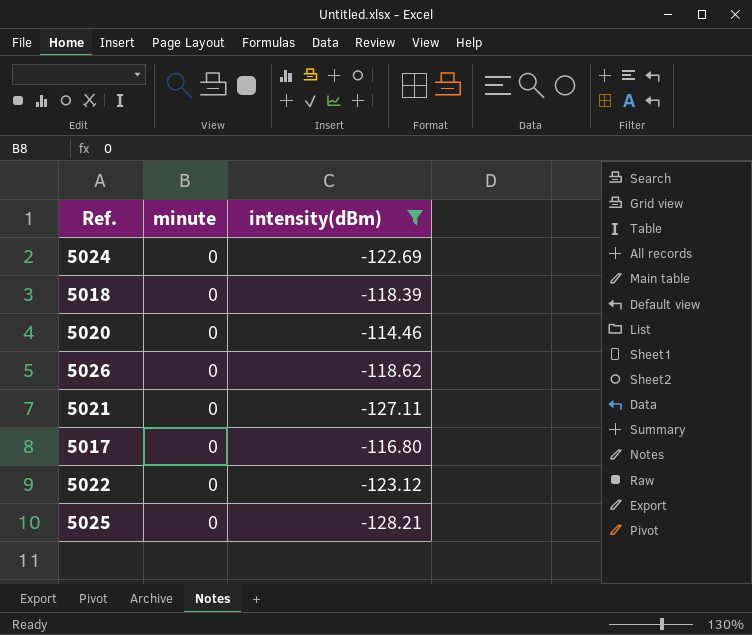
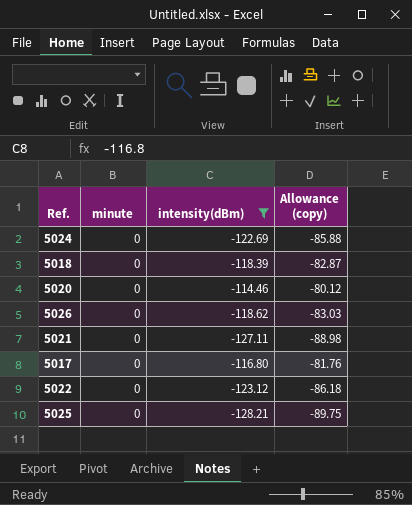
column Allowance (copy) | formula: none -> [intensity(dBm)] * 0.7

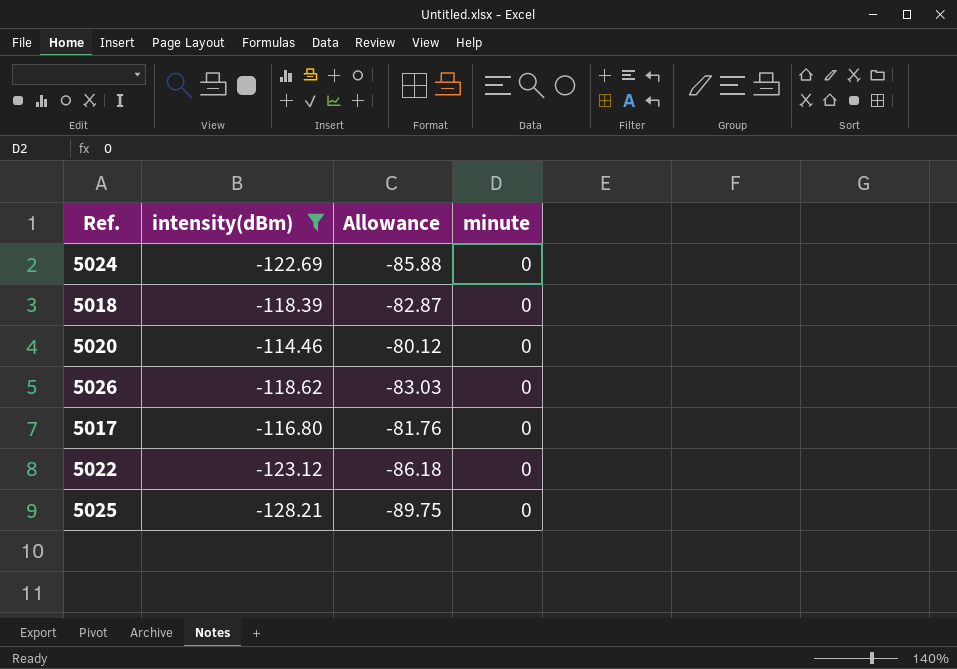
column name: Allowance (copy) -> Allowance
column minute | position: 2 -> 4
row 5021: 0 | -127.11 | -88.98 -> none

